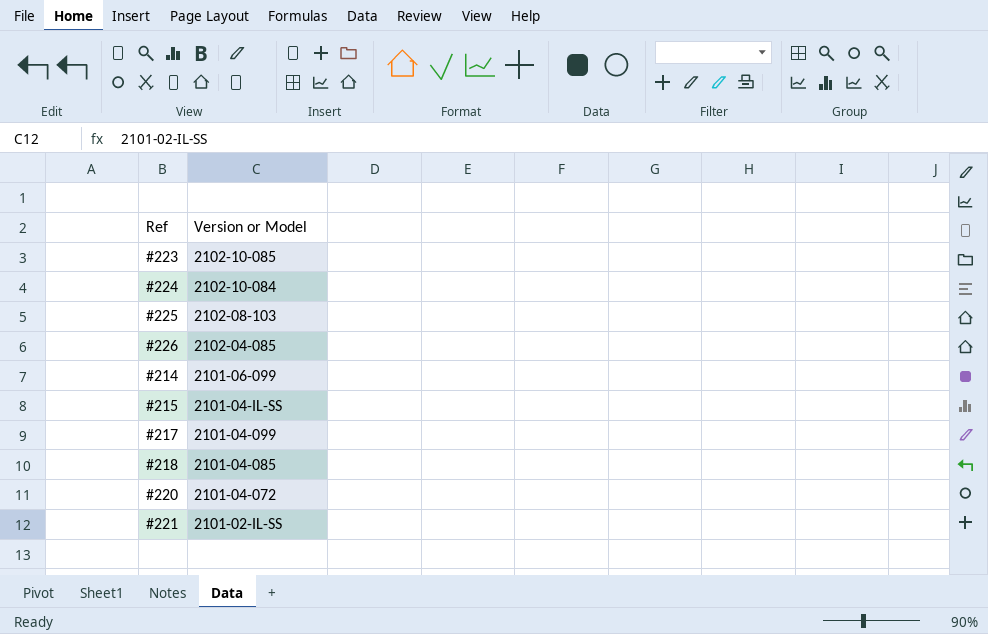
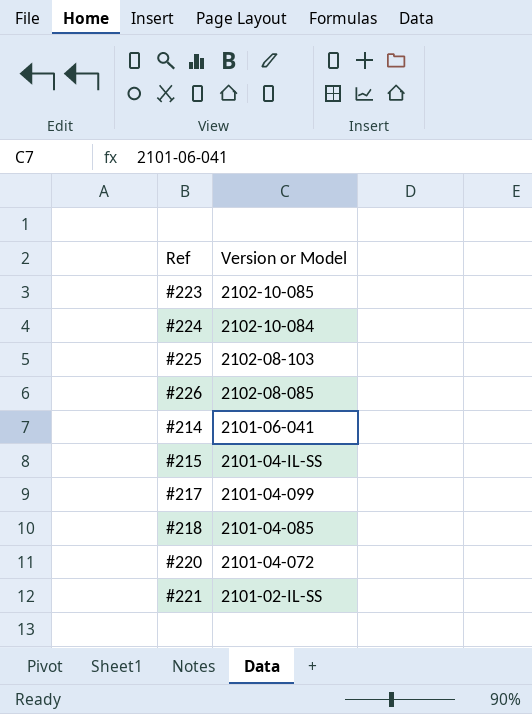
#226 | Version or Model: 2102-04-085 -> 2102-08-085
#214 | Version or Model: 2101-06-099 -> 2101-06-041

